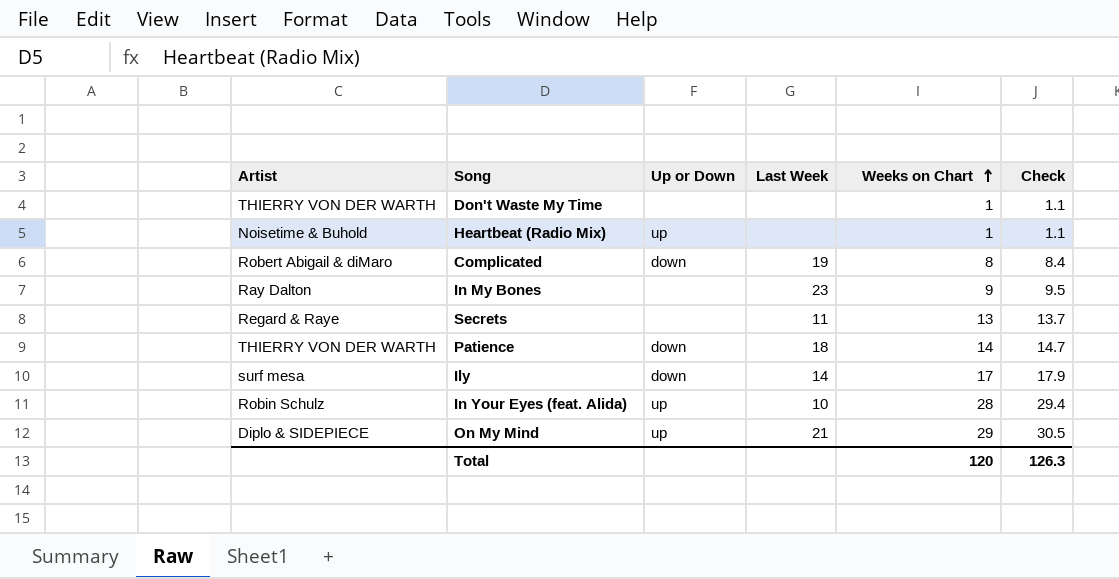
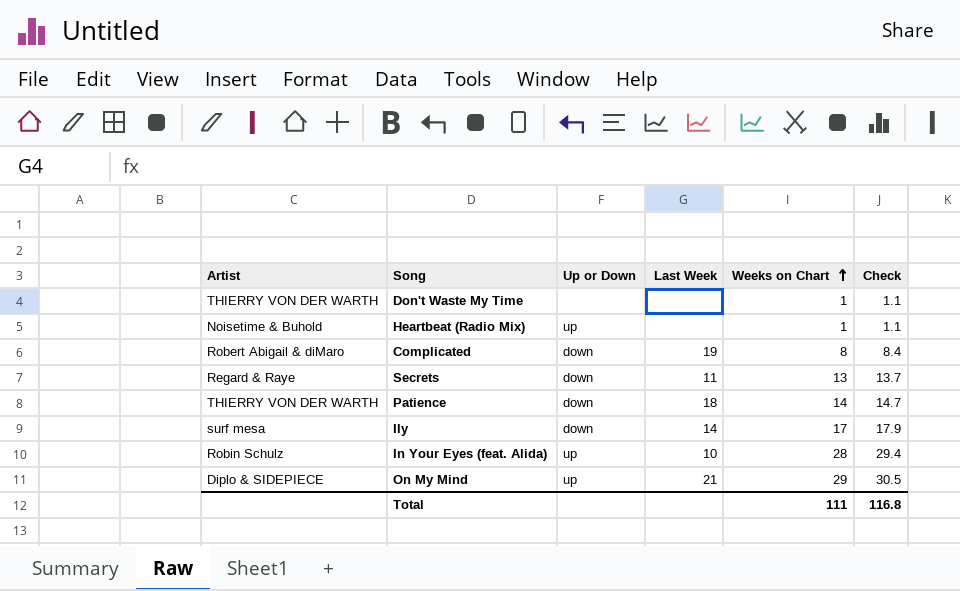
row In My Bones: Ray Dalton | none | 23 | 9 | 9.5 -> none
Secrets | Up or Down: none -> down
Total | Weeks on Chart: 120 -> 111
Total | Check: 126.3 -> 116.8

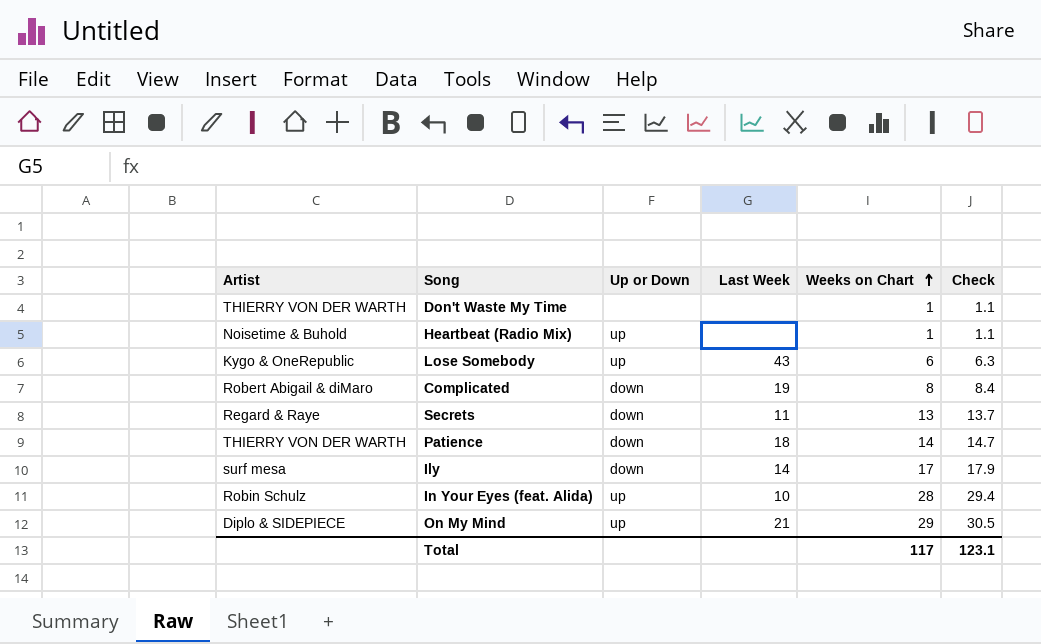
row Lose Somebody: none -> Kygo & OneRepublic | up | 43 | 6 | 6.3
Total | Weeks on Chart: 111 -> 117
Total | Check: 116.8 -> 123.1

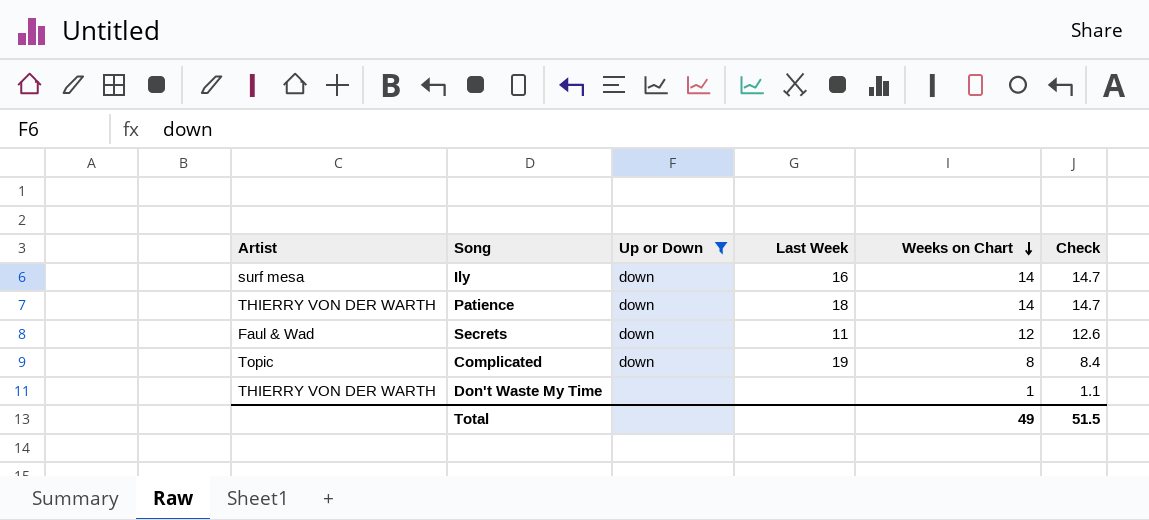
filter: none -> Up or Down != up
row order: Weeks on Chart ascending -> Weeks on Chart descending
Ily | Last Week: 14 -> 16
Ily | Weeks on Chart: 17 -> 14
Ily | Check: 17.9 -> 14.7
Secrets | Artist: Regard & Raye -> Faul & Wad
Secrets | Weeks on Chart: 13 -> 12
Secrets | Check: 13.7 -> 12.6
Complicated | Artist: Robert Abigail & diMaro -> Topic
Total | Weeks on Chart: 117 -> 49
Total | Check: 123.1 -> 51.5

